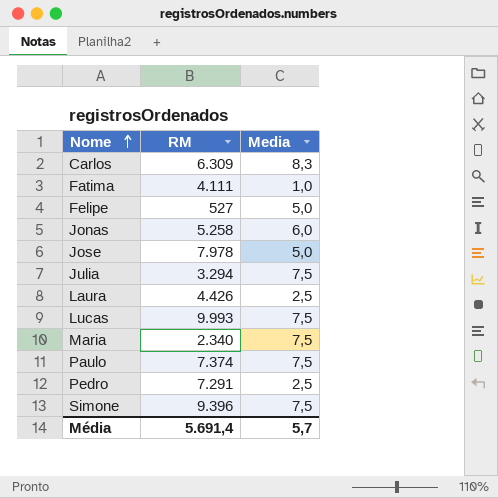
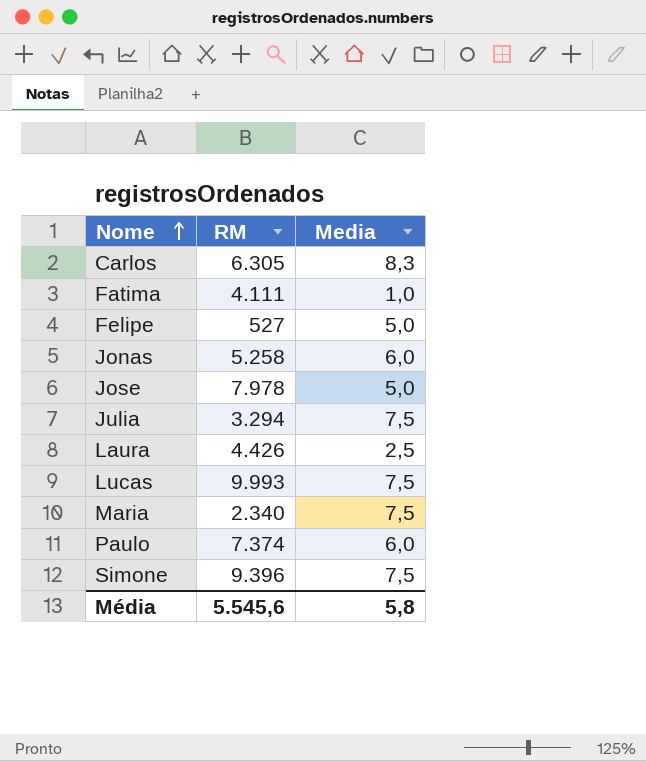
row Pedro: 7.291 | 2,5 -> none
Carlos | RM: 6.309 -> 6.305
Paulo | Media: 7,5 -> 6,0
Média | RM: 5.691,4 -> 5.545,6
Média | Media: 5,7 -> 5,8

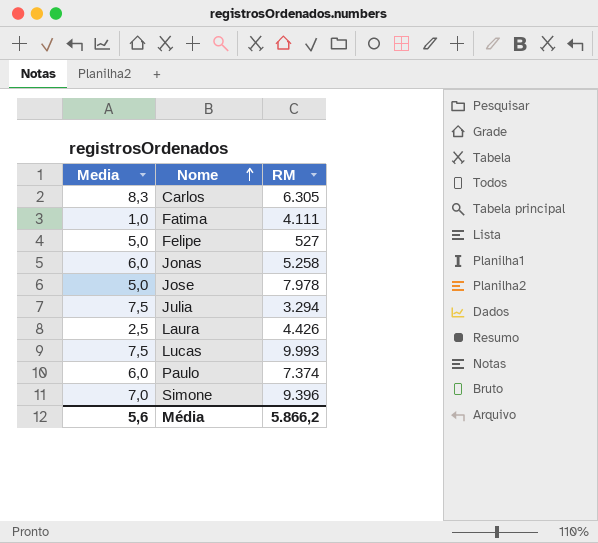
column Media | position: 3 -> 1
row Maria: 2.340 | 7,5 -> none
Simone | Media: 7,5 -> 7,0
Média | Media: 5,8 -> 5,6
Média | RM: 5.545,6 -> 5.866,2

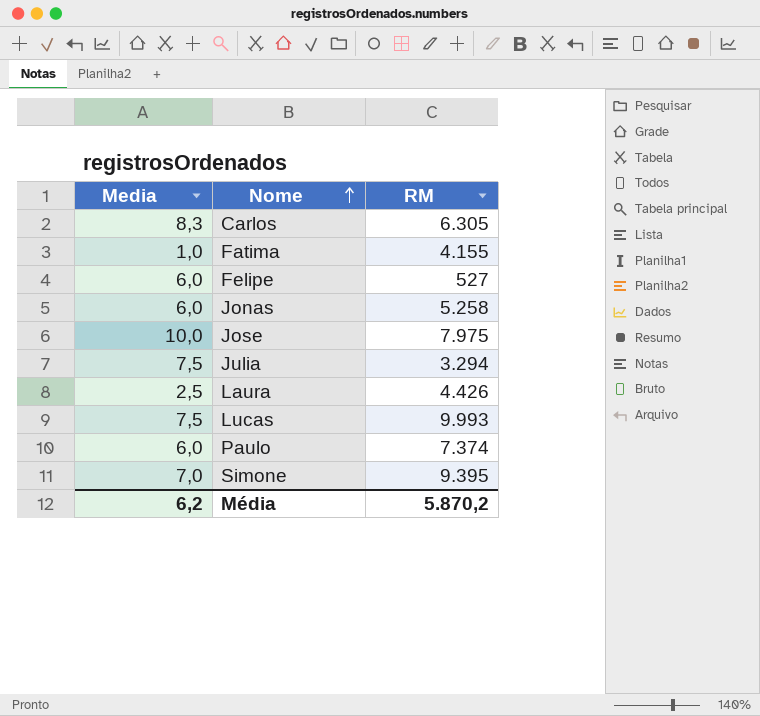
Fatima | RM: 4.111 -> 4.155
Felipe | Media: 5,0 -> 6,0
Jose | Media: 5,0 -> 10,0
Jose | RM: 7.978 -> 7.975
Simone | RM: 9.396 -> 9.395
Média | Media: 5,6 -> 6,2
Média | RM: 5.866,2 -> 5.870,2

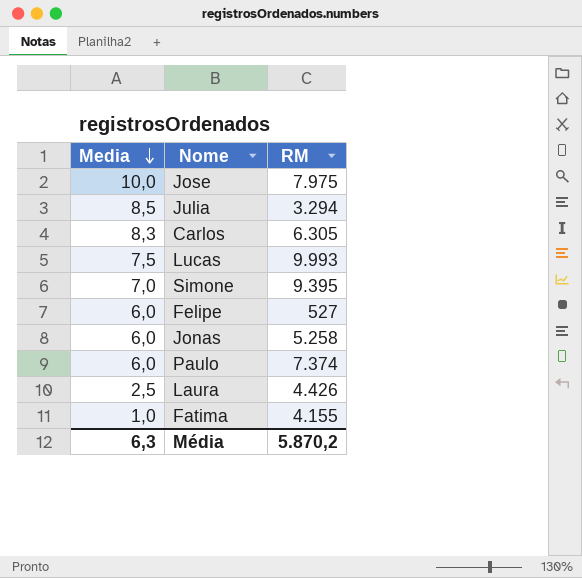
row order: Nome ascending -> Media descending
Julia | Media: 7,5 -> 8,5
Média | Media: 6,2 -> 6,3

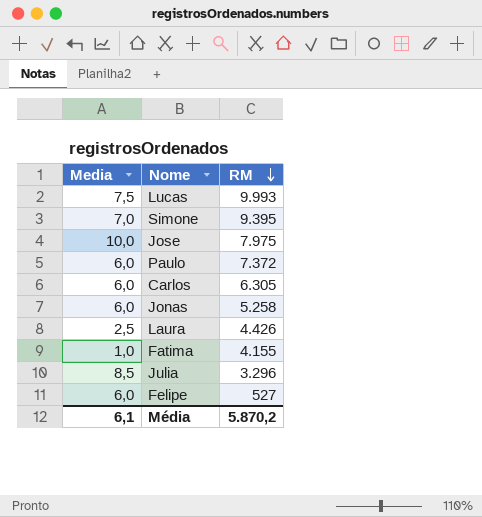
row order: Media descending -> RM descending
Paulo | RM: 7.374 -> 7.372
Carlos | Media: 8,3 -> 6,0
Julia | RM: 3.294 -> 3.296
Média | Media: 6,3 -> 6,1

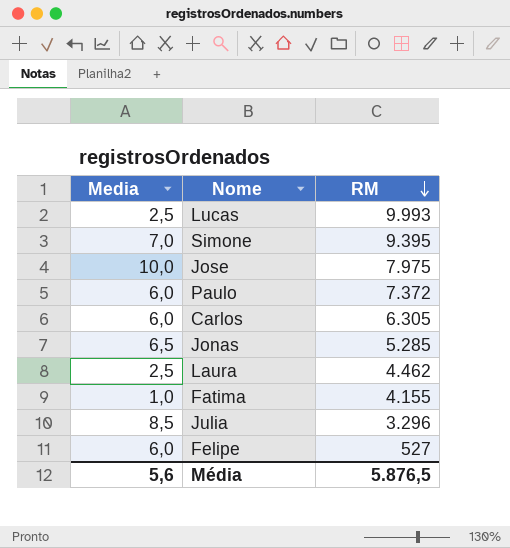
Lucas | Media: 7,5 -> 2,5
Jonas | Media: 6,0 -> 6,5
Jonas | RM: 5.258 -> 5.285
Laura | RM: 4.426 -> 4.462
Média | Media: 6,1 -> 5,6
Média | RM: 5.870,2 -> 5.876,5

